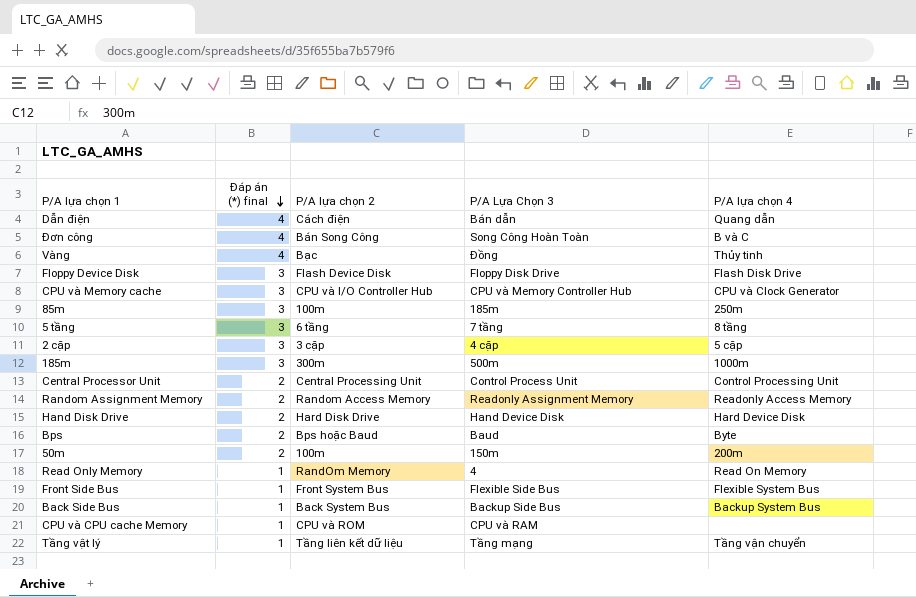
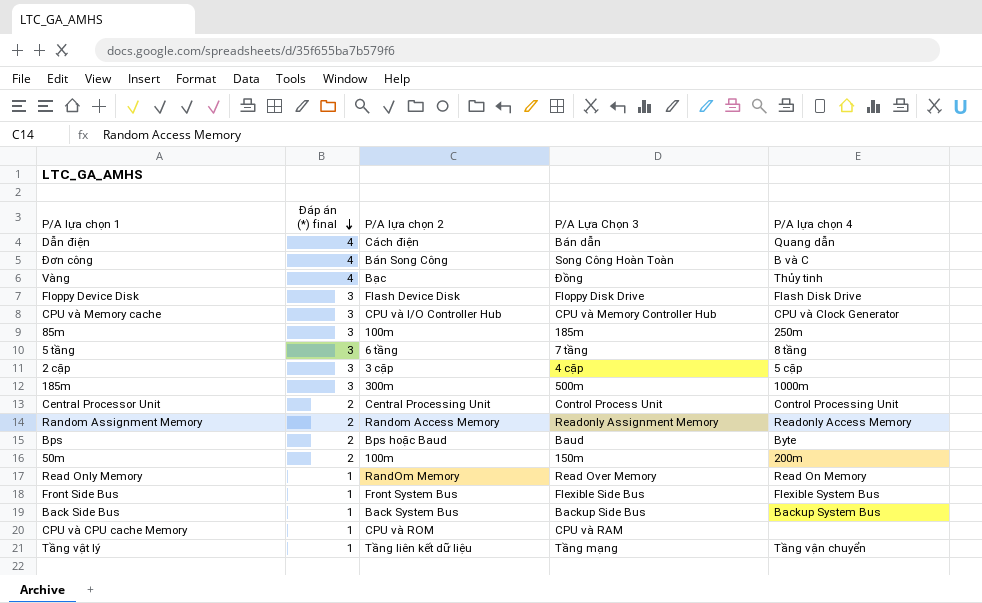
row Hand Disk Drive: 2 | Hard Disk Drive | Hand Device Disk | Hard Device Disk -> none
Read Only Memory | P/A Lựa Chọn 3: 4 -> Read Over Memory

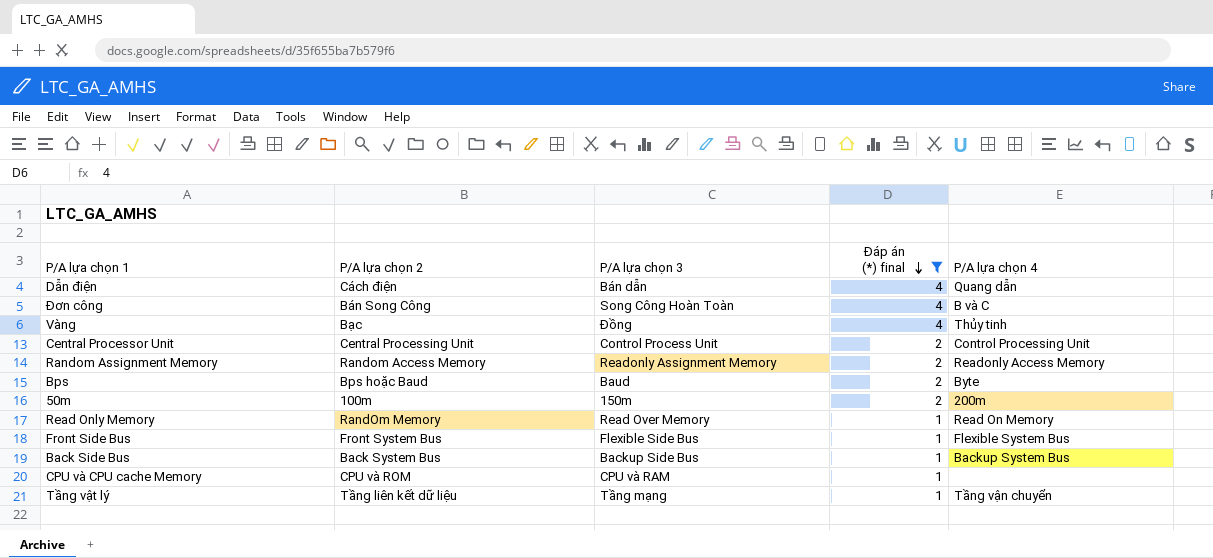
filter: none -> Đáp án (*) final != 3
column name: P/A Lựa Chọn 3 -> P/A lựa chọn 3
column Đáp án (*) final | position: 2 -> 4

